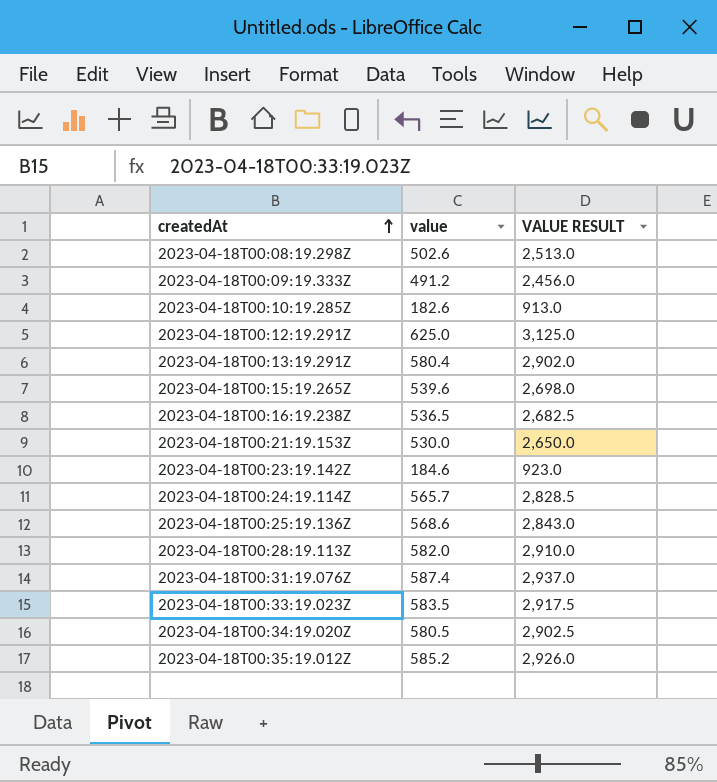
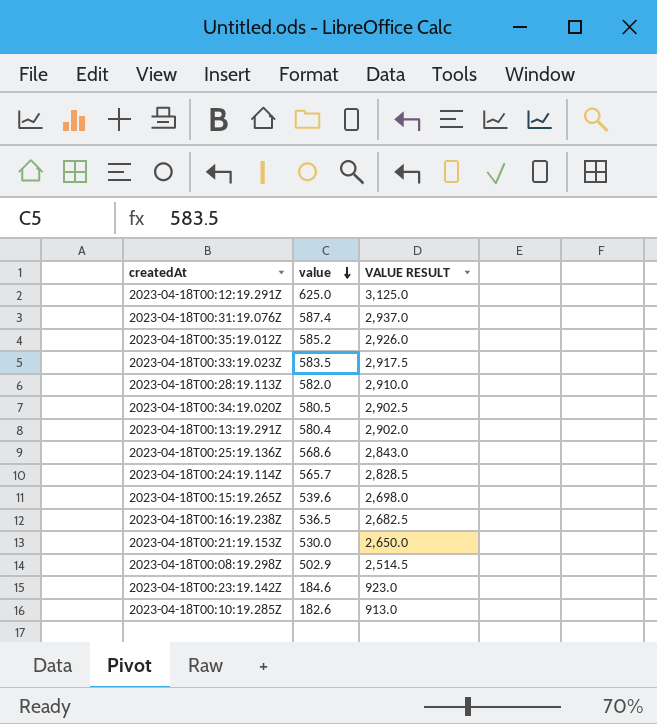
row order: createdAt ascending -> value descending
row 2023-04-18T00:09:19.333Z: 491.2 | 2,456.0 -> none
2023-04-18T00:08:19.298Z | value: 502.6 -> 502.9
2023-04-18T00:08:19.298Z | VALUE RESULT: 2,513.0 -> 2,514.5

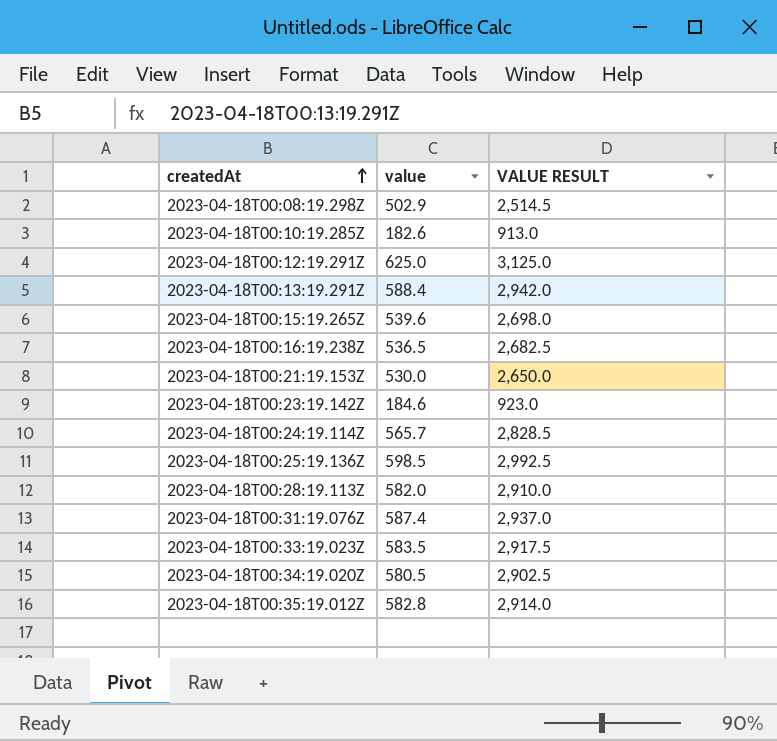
row order: value descending -> createdAt ascending
2023-04-18T00:13:19.291Z | value: 580.4 -> 588.4
2023-04-18T00:13:19.291Z | VALUE RESULT: 2,902.0 -> 2,942.0
2023-04-18T00:25:19.136Z | value: 568.6 -> 598.5
2023-04-18T00:25:19.136Z | VALUE RESULT: 2,843.0 -> 2,992.5
2023-04-18T00:35:19.012Z | value: 585.2 -> 582.8
2023-04-18T00:35:19.012Z | VALUE RESULT: 2,926.0 -> 2,914.0

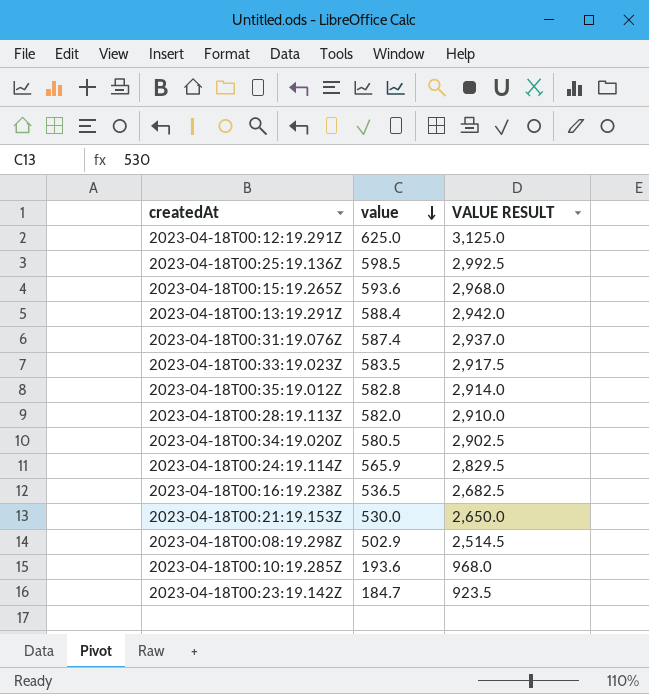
row order: createdAt ascending -> value descending
2023-04-18T00:15:19.265Z | value: 539.6 -> 593.6
2023-04-18T00:15:19.265Z | VALUE RESULT: 2,698.0 -> 2,968.0
2023-04-18T00:24:19.114Z | value: 565.7 -> 565.9
2023-04-18T00:24:19.114Z | VALUE RESULT: 2,828.5 -> 2,829.5
2023-04-18T00:10:19.285Z | value: 182.6 -> 193.6
2023-04-18T00:10:19.285Z | VALUE RESULT: 913.0 -> 968.0
2023-04-18T00:23:19.142Z | value: 184.6 -> 184.7
2023-04-18T00:23:19.142Z | VALUE RESULT: 923.0 -> 923.5

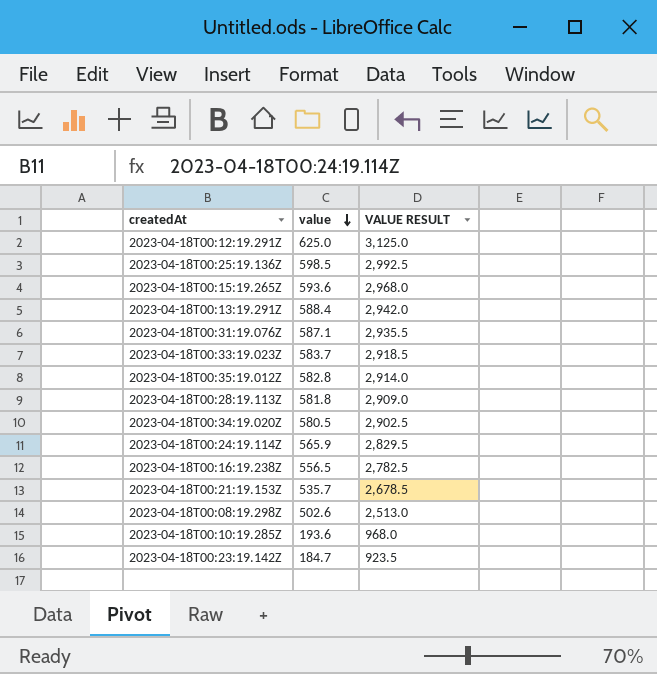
2023-04-18T00:31:19.076Z | value: 587.4 -> 587.1
2023-04-18T00:31:19.076Z | VALUE RESULT: 2,937.0 -> 2,935.5
2023-04-18T00:33:19.023Z | value: 583.5 -> 583.7
2023-04-18T00:33:19.023Z | VALUE RESULT: 2,917.5 -> 2,918.5
2023-04-18T00:28:19.113Z | value: 582.0 -> 581.8
2023-04-18T00:28:19.113Z | VALUE RESULT: 2,910.0 -> 2,909.0
2023-04-18T00:16:19.238Z | value: 536.5 -> 556.5
2023-04-18T00:16:19.238Z | VALUE RESULT: 2,682.5 -> 2,782.5
2023-04-18T00:21:19.153Z | value: 530.0 -> 535.7
2023-04-18T00:21:19.153Z | VALUE RESULT: 2,650.0 -> 2,678.5
2023-04-18T00:08:19.298Z | value: 502.9 -> 502.6
2023-04-18T00:08:19.298Z | VALUE RESULT: 2,514.5 -> 2,513.0

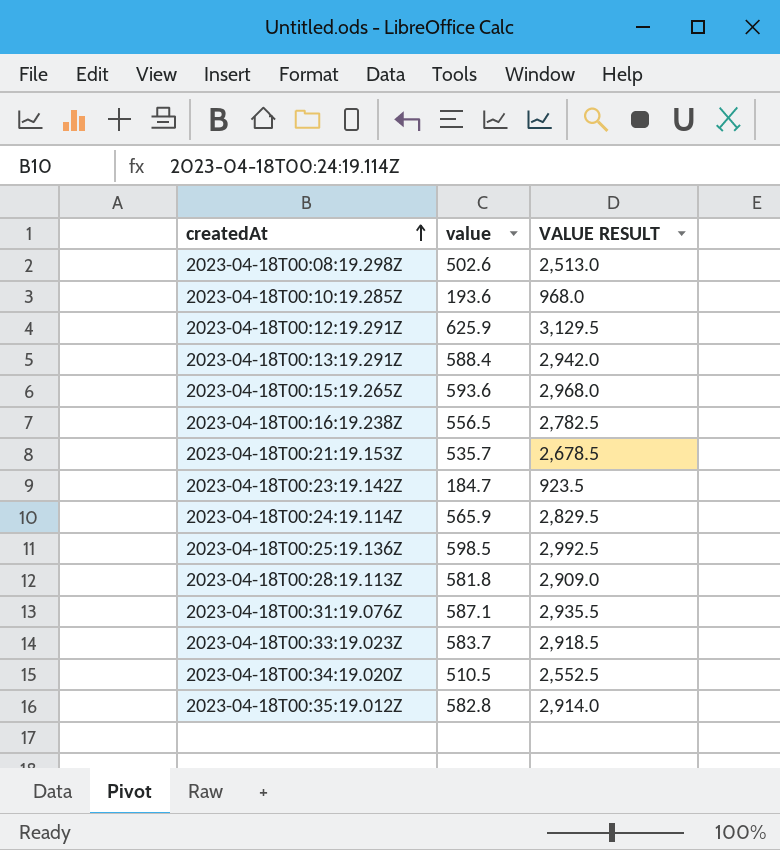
row order: value descending -> createdAt ascending
2023-04-18T00:12:19.291Z | value: 625.0 -> 625.9
2023-04-18T00:12:19.291Z | VALUE RESULT: 3,125.0 -> 3,129.5
2023-04-18T00:34:19.020Z | value: 580.5 -> 510.5
2023-04-18T00:34:19.020Z | VALUE RESULT: 2,902.5 -> 2,552.5

